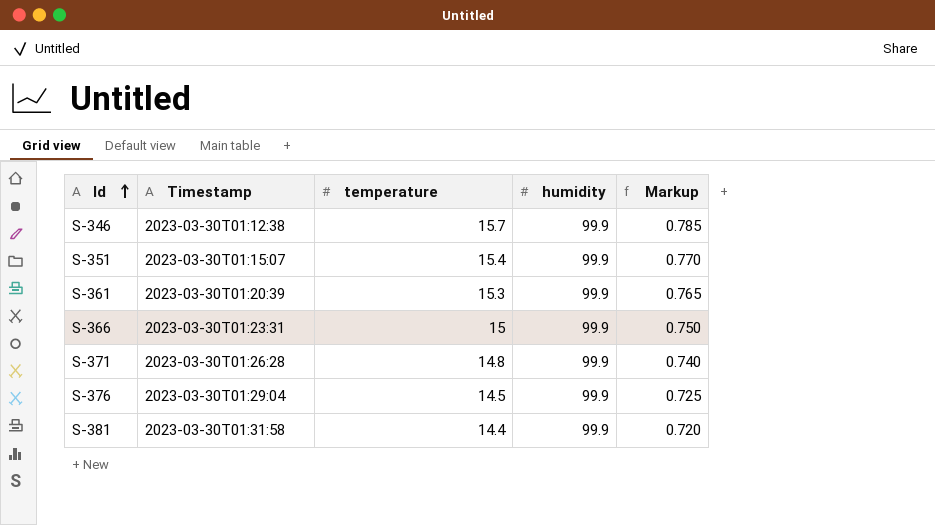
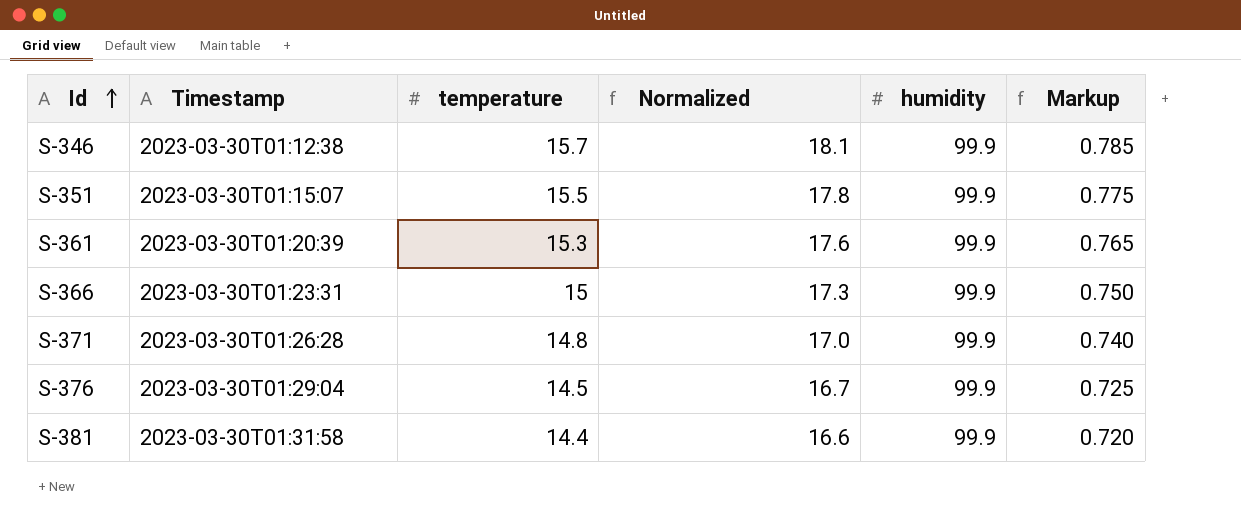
column Normalized | formula: none -> [temperature] * 1.15
S-351 | temperature: 15.4 -> 15.5
S-351 | Markup: 0.770 -> 0.775

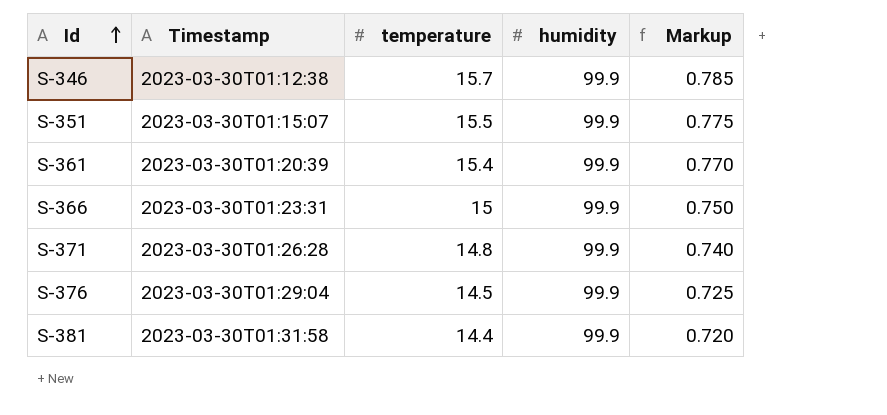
column Normalized | formula: [temperature] * 1.15 -> none
S-361 | temperature: 15.3 -> 15.4
S-361 | Markup: 0.765 -> 0.770

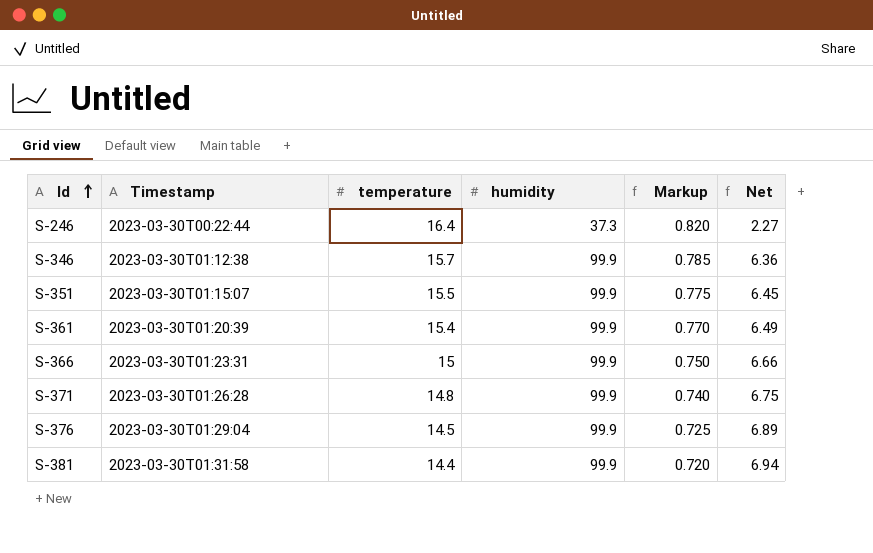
column Net | formula: none -> [humidity] / [temperature]
row S-246: none -> 2023-03-30T00:22:44 | 16.4 | 37.3 | 0.820 | 2.27

